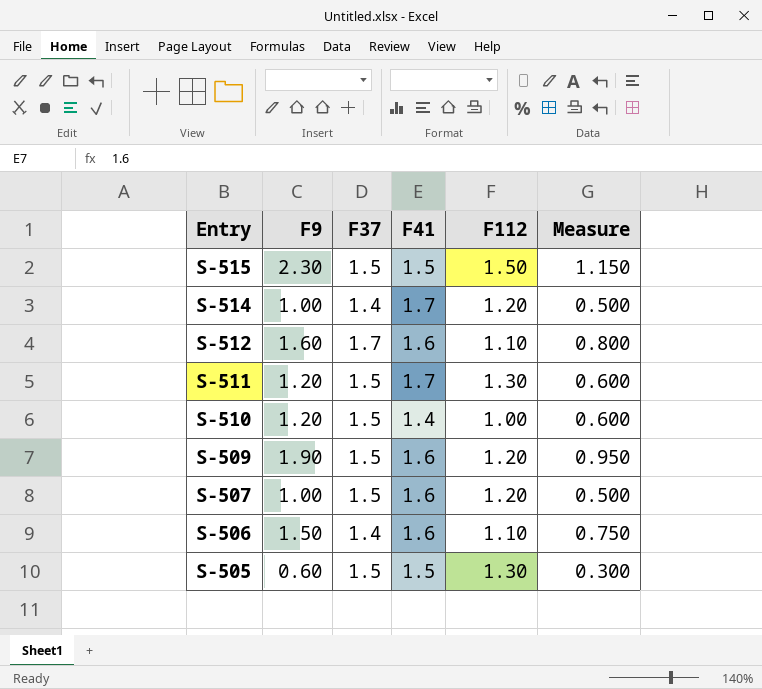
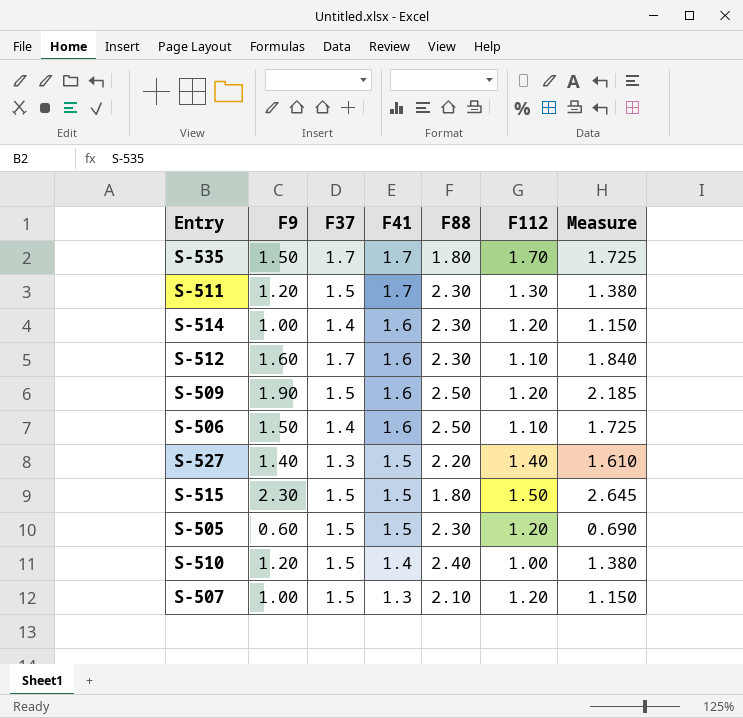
row order: Entry descending -> F41 descending
column F88 | position: none -> 5
column Measure | formula: [F9] * 0.5 -> [F9] * 1.15
row S-535: none -> 1.50 | 1.7 | 1.7 | 1.80 | 1.70 | 1.725
S-514 | F41: 1.7 -> 1.6
row S-527: none -> 1.40 | 1.3 | 1.5 | 2.20 | 1.40 | 1.610
S-505 | F112: 1.30 -> 1.20
S-507 | F41: 1.6 -> 1.3

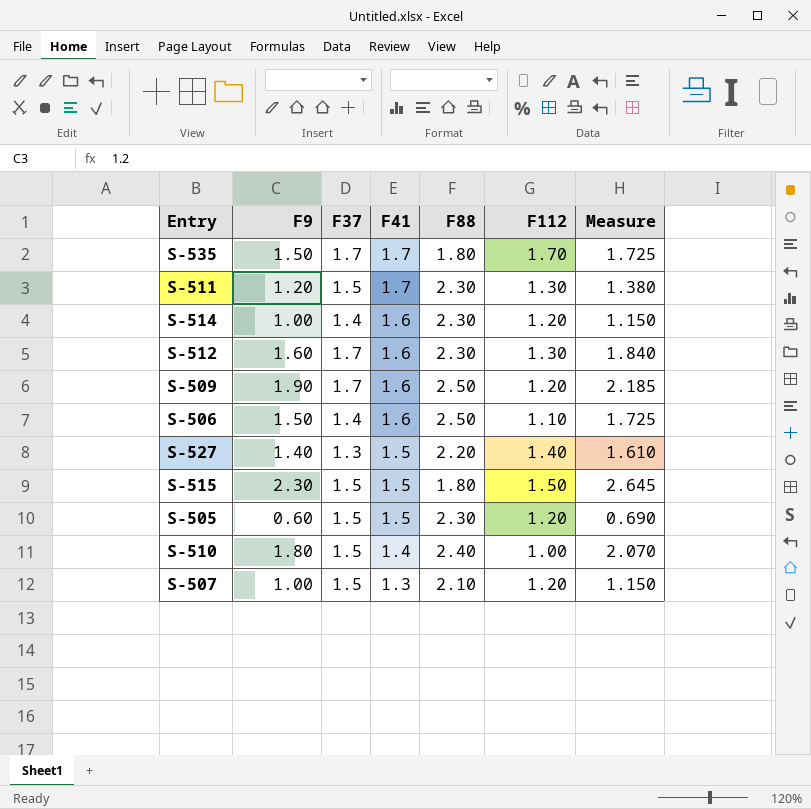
S-512 | F112: 1.10 -> 1.30
S-509 | F37: 1.5 -> 1.7
S-510 | F9: 1.20 -> 1.80
S-510 | Measure: 1.380 -> 2.070

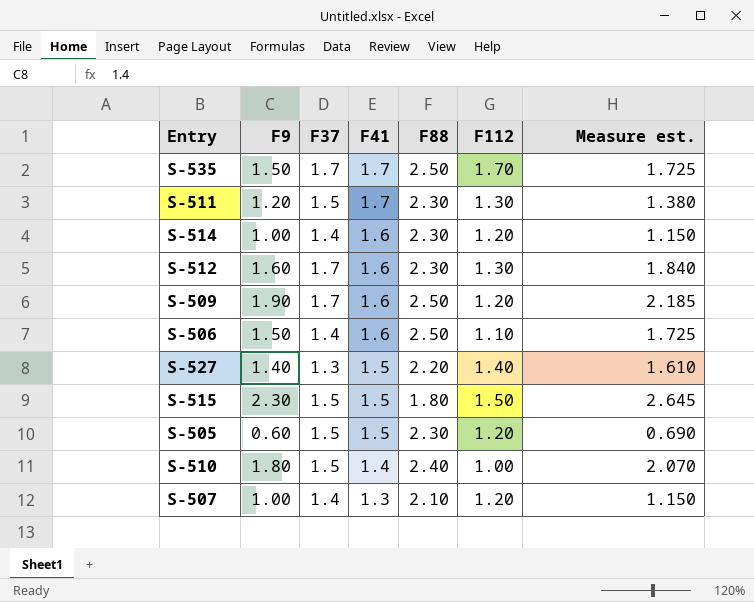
column name: Measure -> Measure est.
S-535 | F88: 1.80 -> 2.50
S-507 | F37: 1.5 -> 1.4

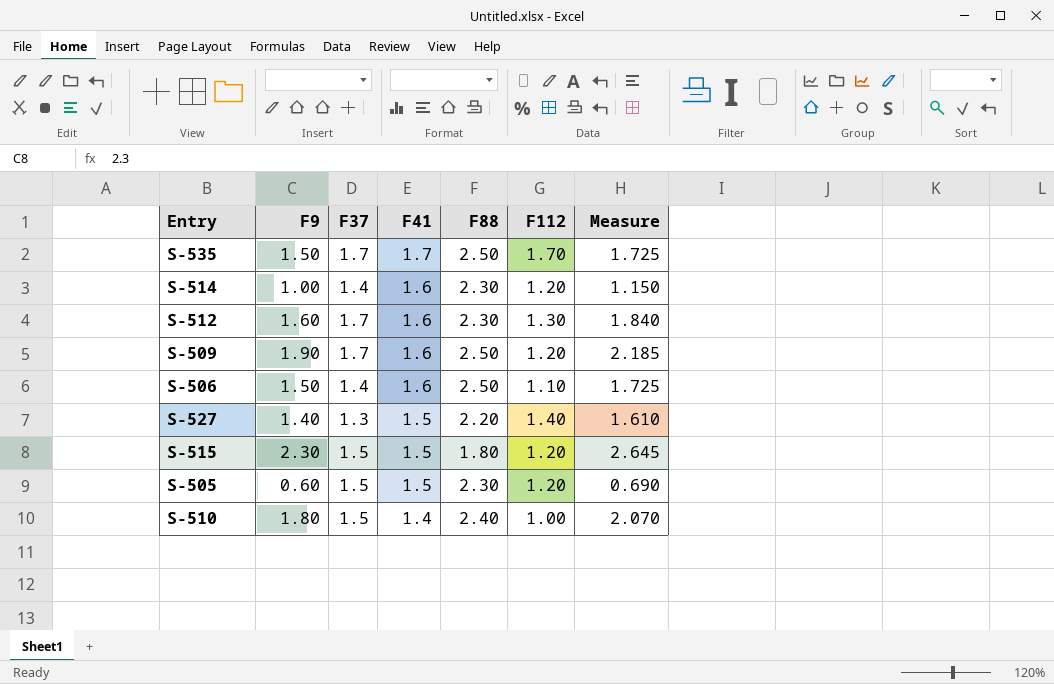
column name: Measure est. -> Measure
row S-511: 1.20 | 1.5 | 1.7 | 2.30 | 1.30 | 1.380 -> none
row S-507: 1.00 | 1.4 | 1.3 | 2.10 | 1.20 | 1.150 -> none
S-515 | F112: 1.50 -> 1.20

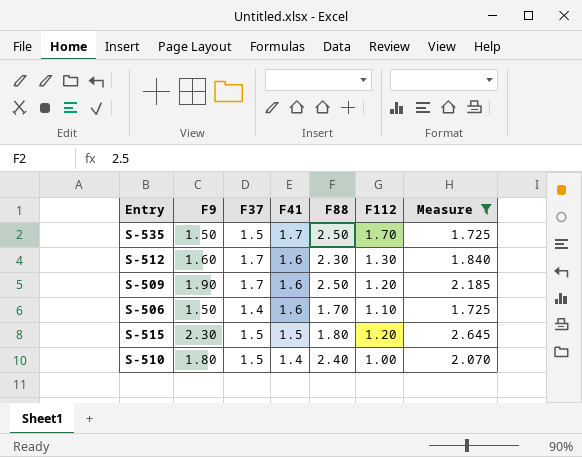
filter: none -> Measure >= 1.725
S-535 | F37: 1.7 -> 1.5
S-506 | F88: 2.50 -> 1.70

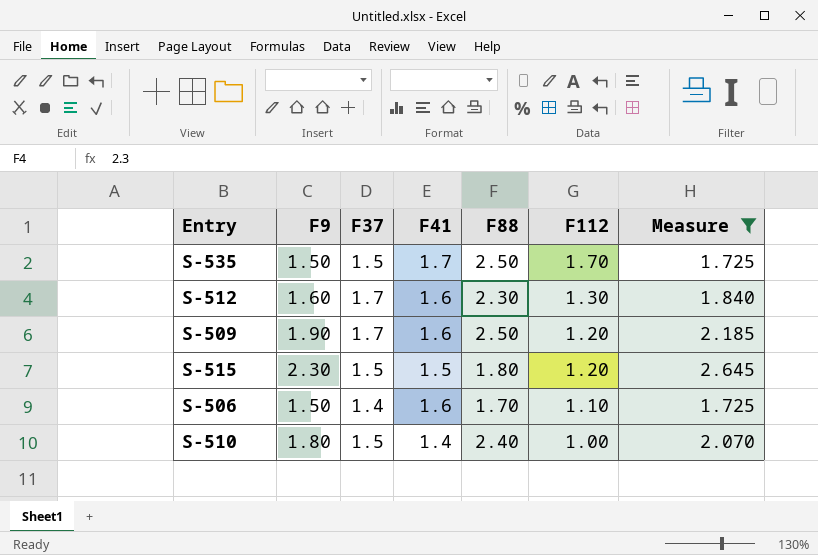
row order: F41 descending -> F112 descending

